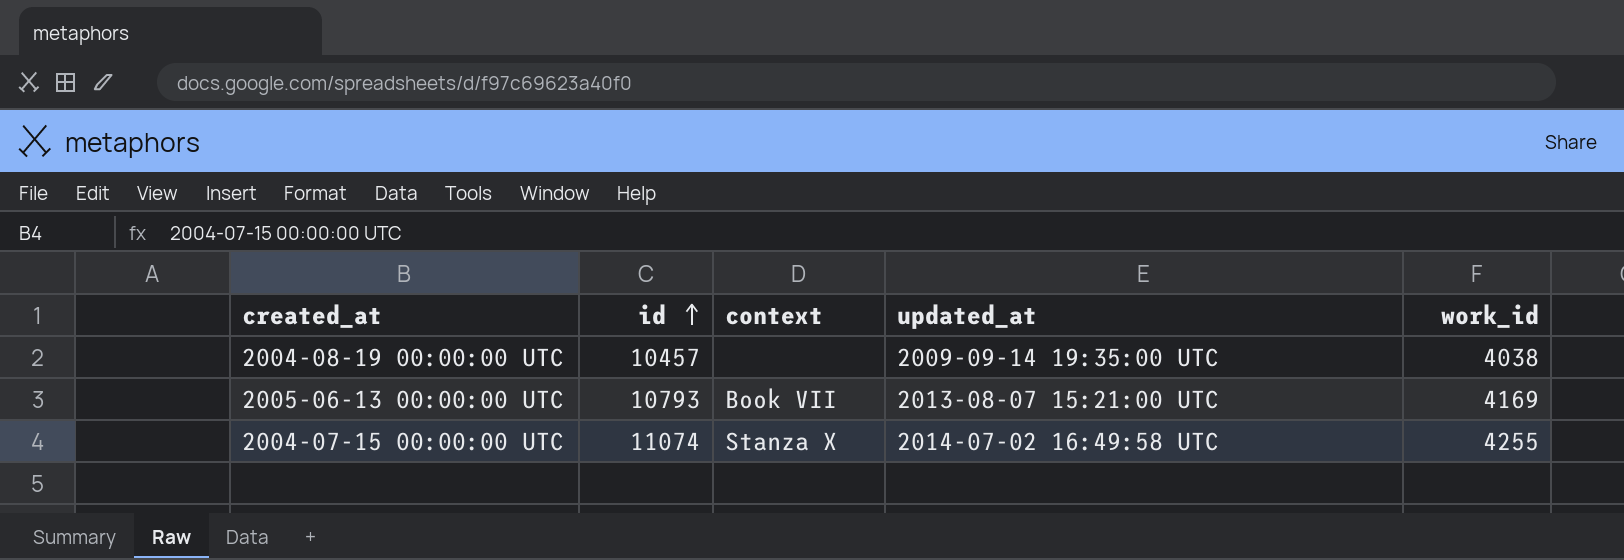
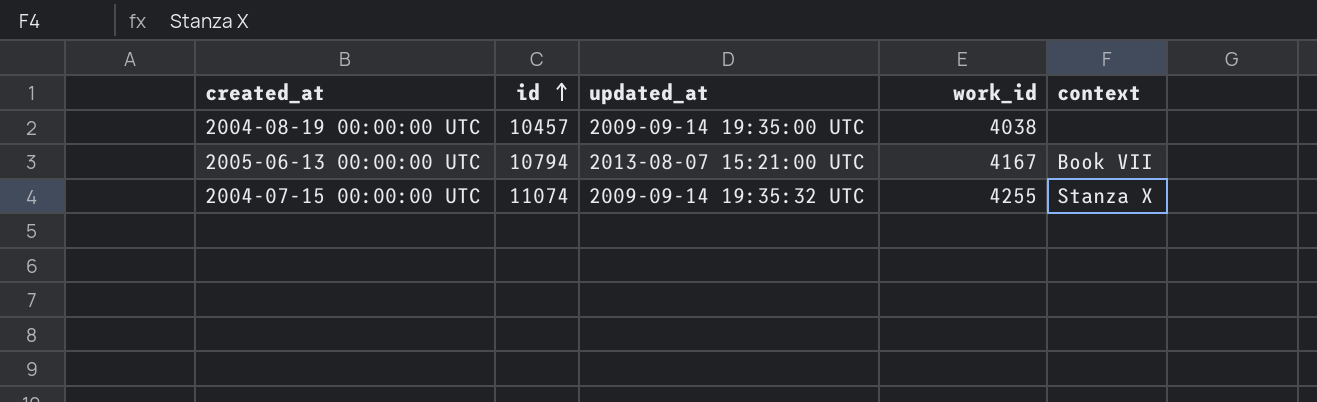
column context | position: 3 -> 5
2005-06-13 00:00:00 UTC | id: 10793 -> 10794
2005-06-13 00:00:00 UTC | work_id: 4169 -> 4167
2004-07-15 00:00:00 UTC | updated_at: 2014-07-02 16:49:58 UTC -> 2009-09-14 19:35:32 UTC

